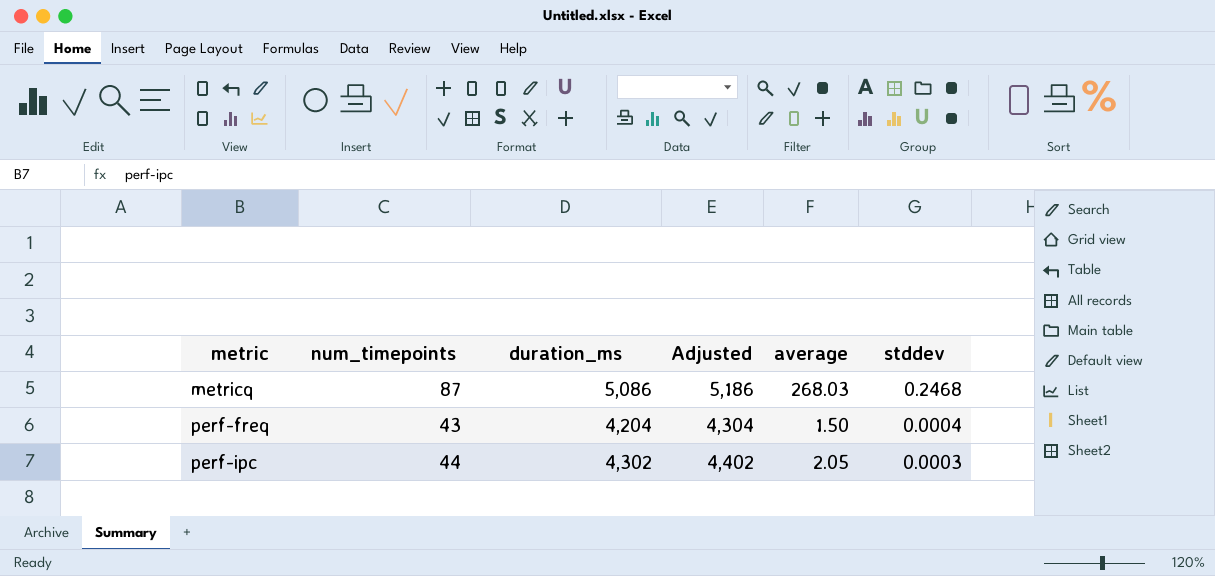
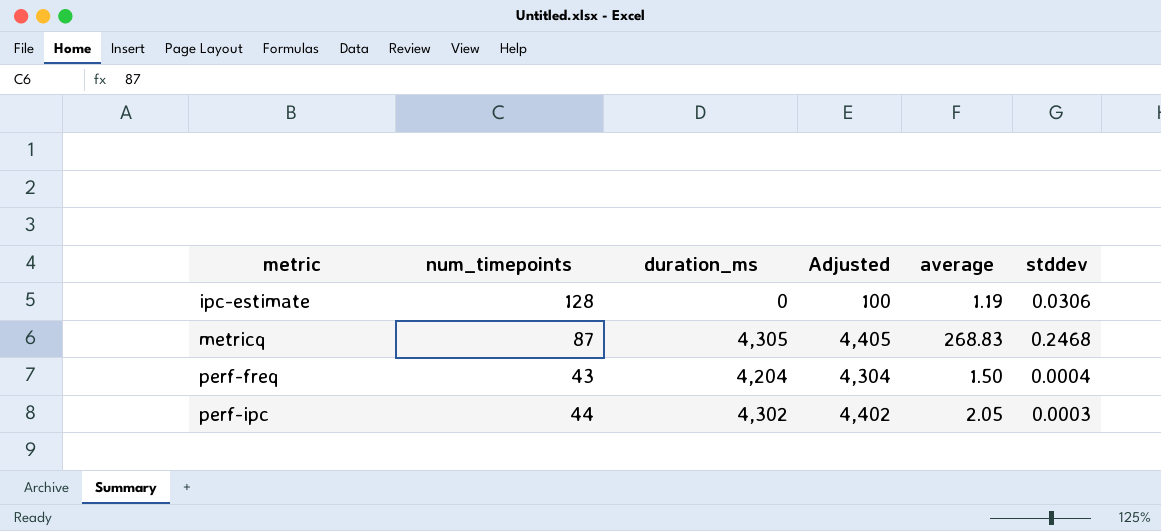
row ipc-estimate: none -> 128 | 0 | 100 | 1.19 | 0.0306
metricq | duration_ms: 5,086 -> 4,305
metricq | Adjusted: 5,186 -> 4,405
metricq | average: 268.03 -> 268.83

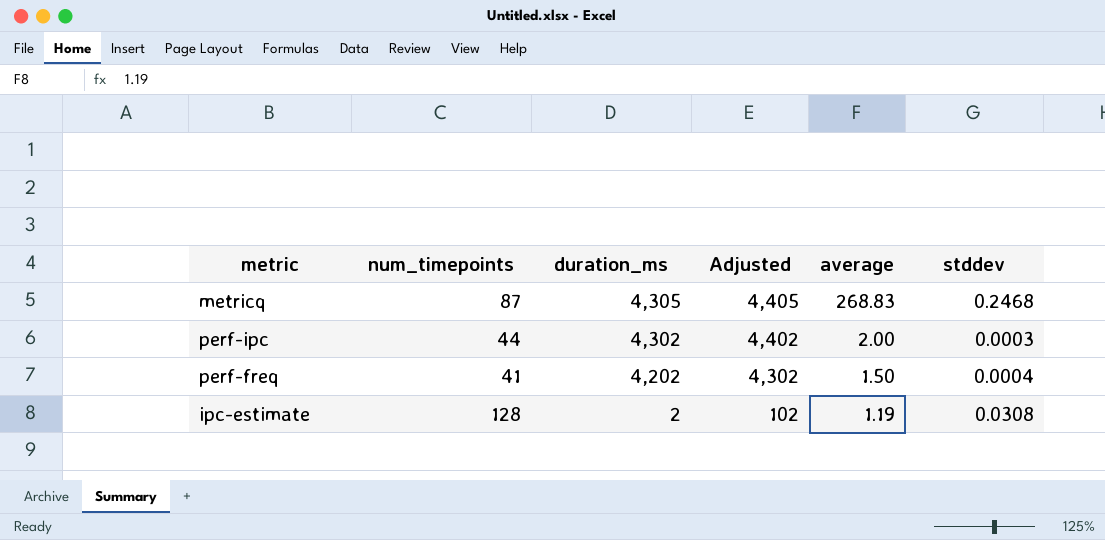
row order: metric ascending -> duration_ms descending
perf-ipc | average: 2.05 -> 2.00
perf-freq | num_timepoints: 43 -> 41
perf-freq | duration_ms: 4,204 -> 4,202
perf-freq | Adjusted: 4,304 -> 4,302
ipc-estimate | duration_ms: 0 -> 2
ipc-estimate | Adjusted: 100 -> 102
ipc-estimate | stddev: 0.0306 -> 0.0308

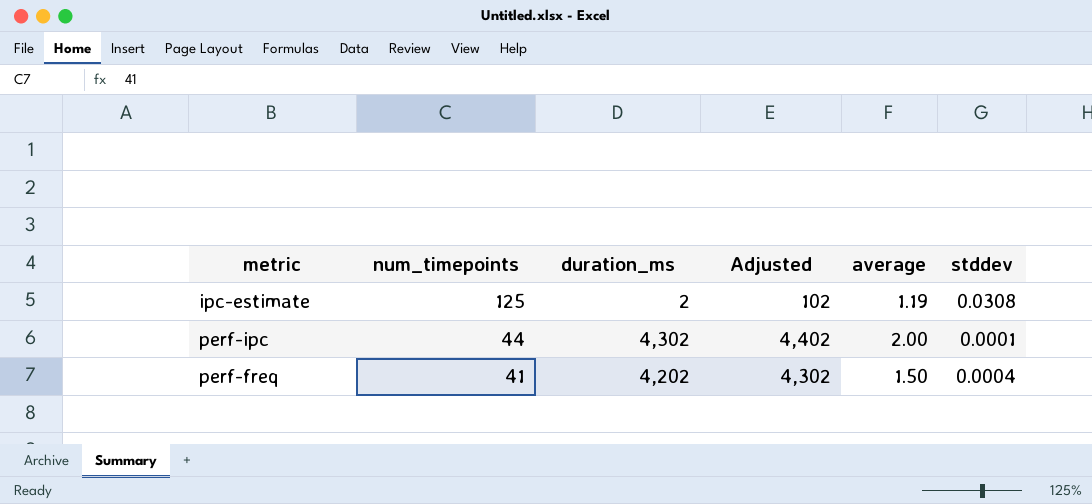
row order: duration_ms descending -> num_timepoints descending
row metricq: 87 | 4,305 | 4,405 | 268.83 | 0.2468 -> none
ipc-estimate | num_timepoints: 128 -> 125
perf-ipc | stddev: 0.0003 -> 0.0001

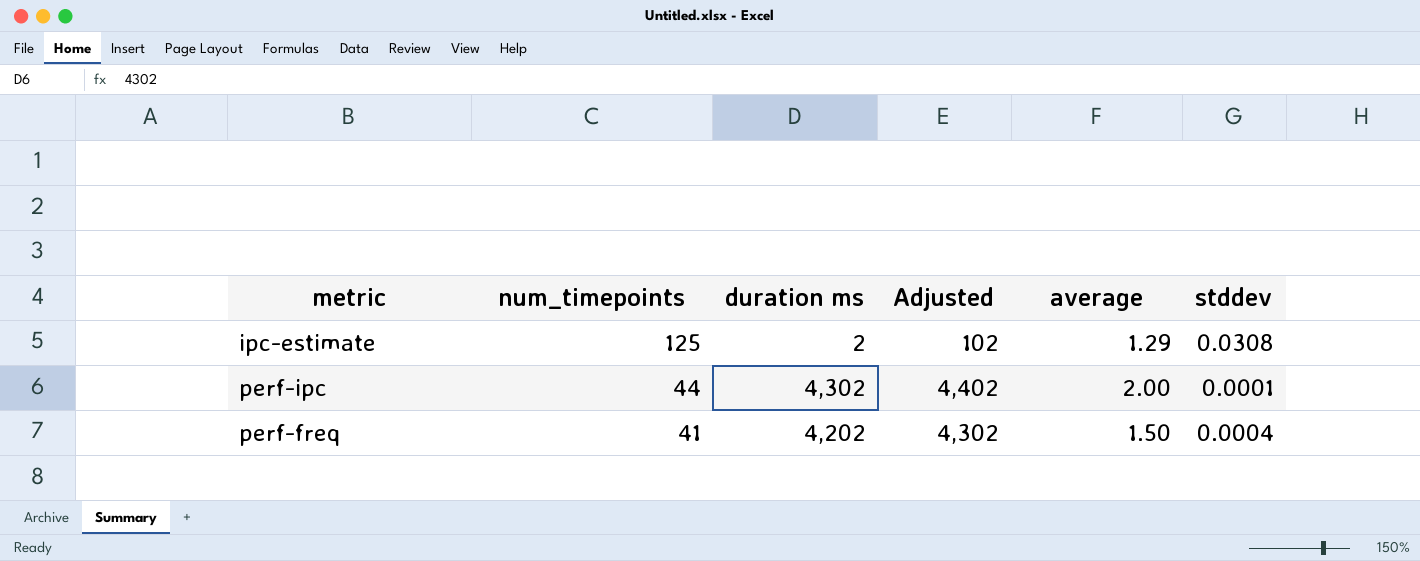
column name: duration_ms -> duration ms
ipc-estimate | average: 1.19 -> 1.29

